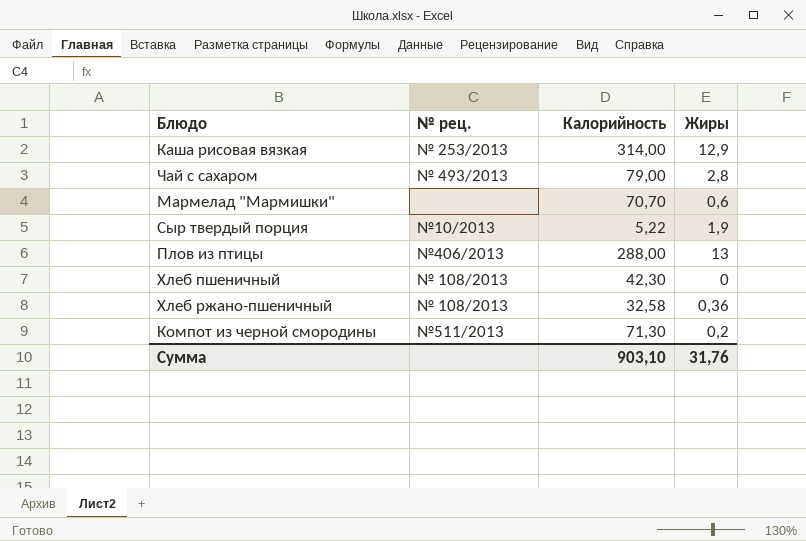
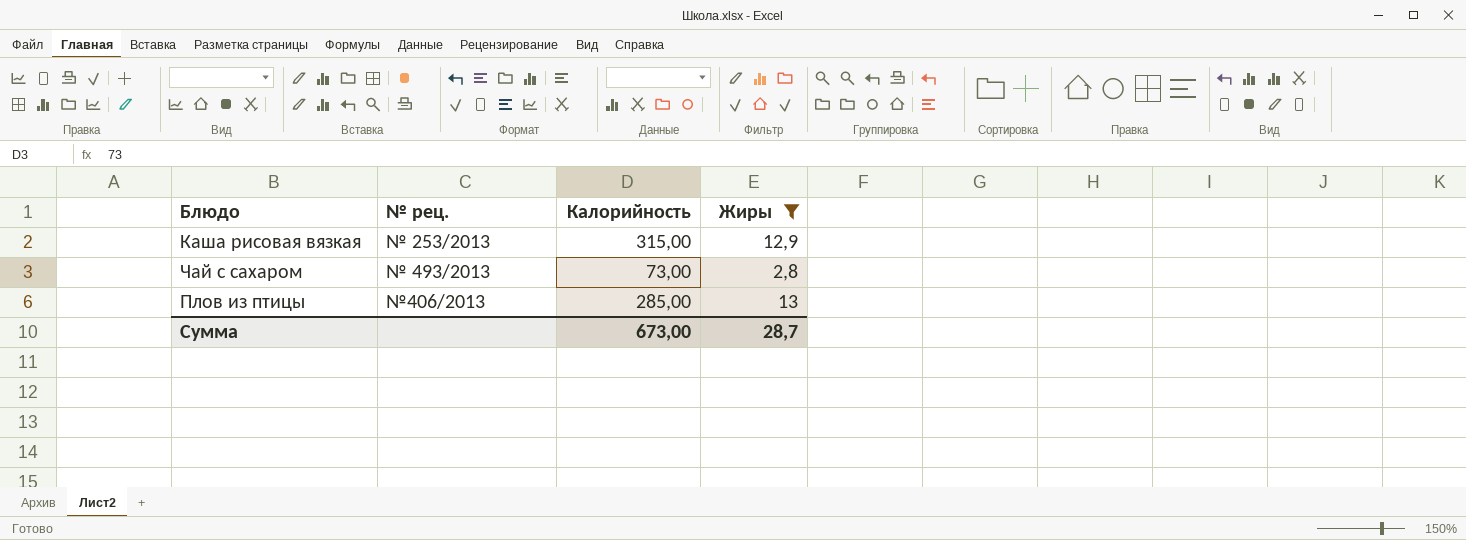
filter: none -> Жиры >= 2,8
Каша рисовая вязкая | Калорийность: 314,00 -> 315,00
Чай с сахаром | Калорийность: 79,00 -> 73,00
Плов из птицы | Калорийность: 288,00 -> 285,00
Сумма | Калорийность: 903,10 -> 673,00
Сумма | Жиры: 31,76 -> 28,7

